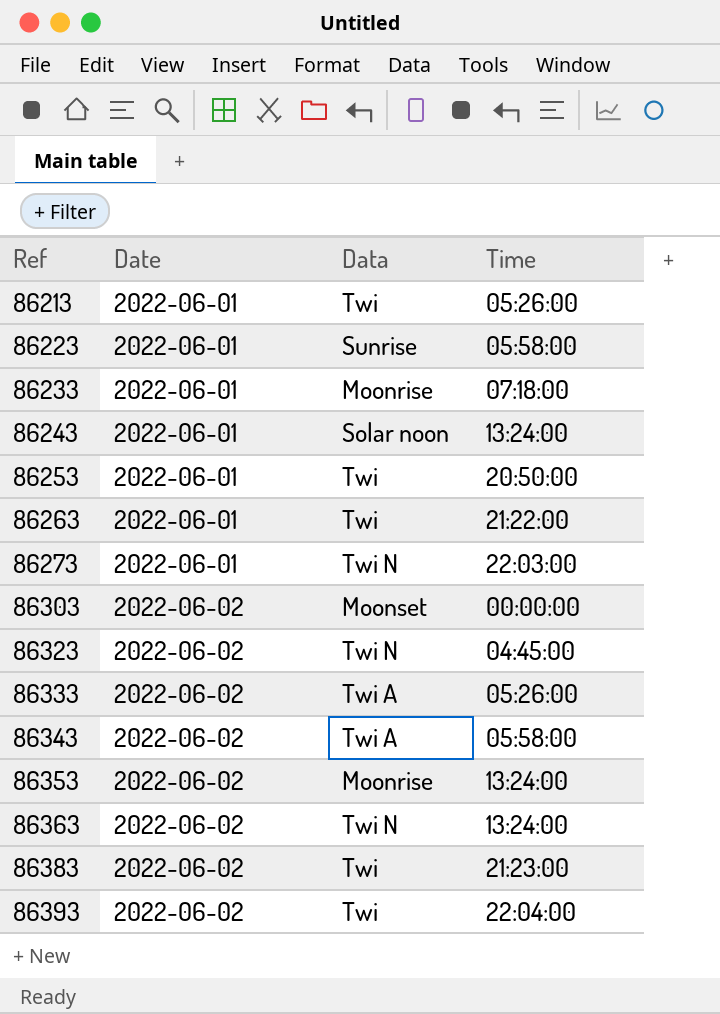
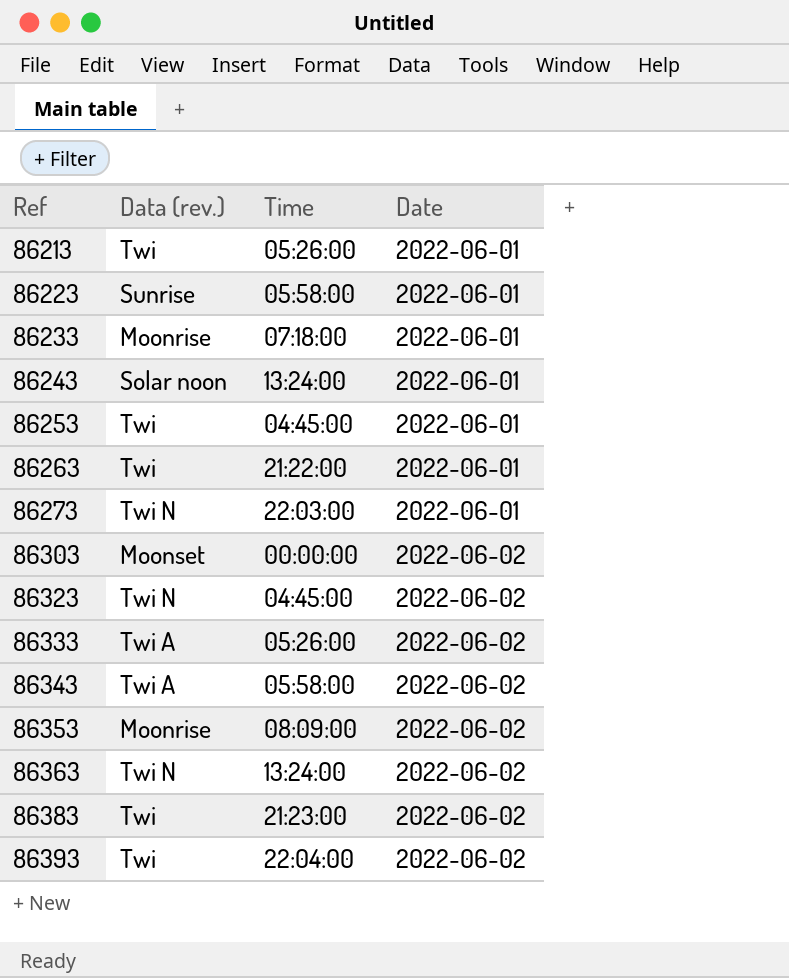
column name: Data -> Data (rev.)
column Date | position: 2 -> 4
86253 | Time: 20:50:00 -> 04:45:00
86353 | Time: 13:24:00 -> 08:09:00

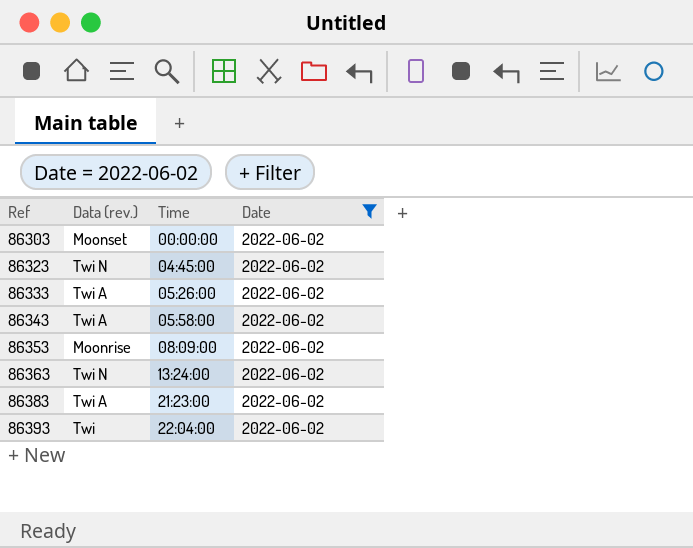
filter: none -> Date = 2022-06-02
86383 | Data (rev.): Twi -> Twi A

